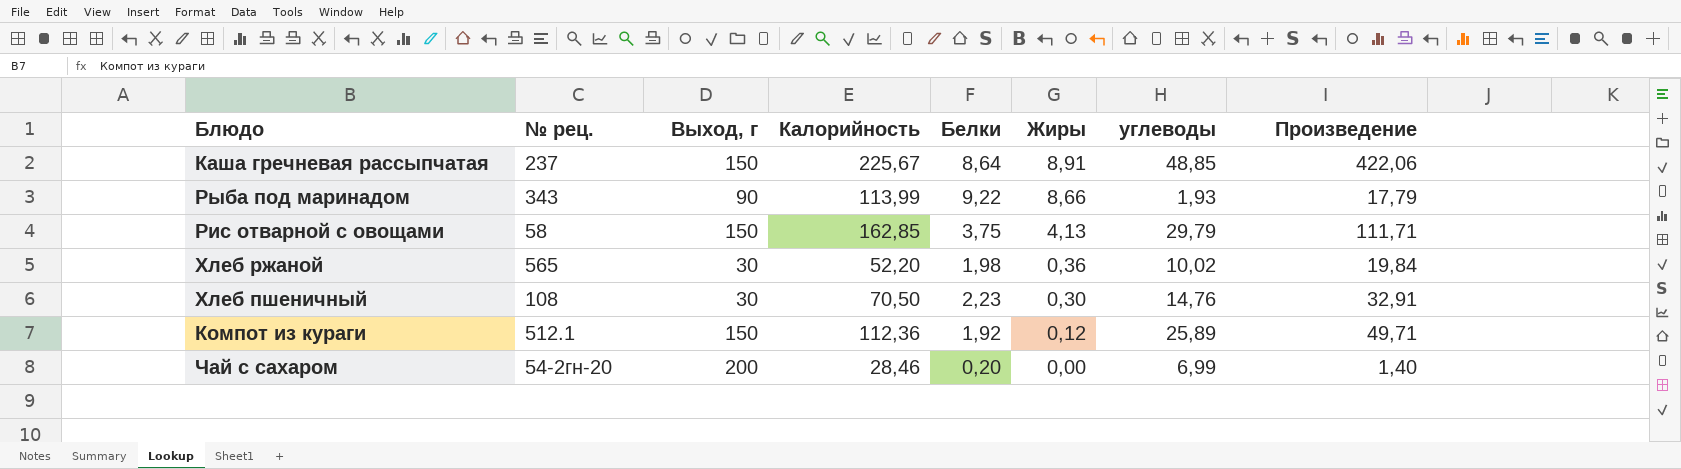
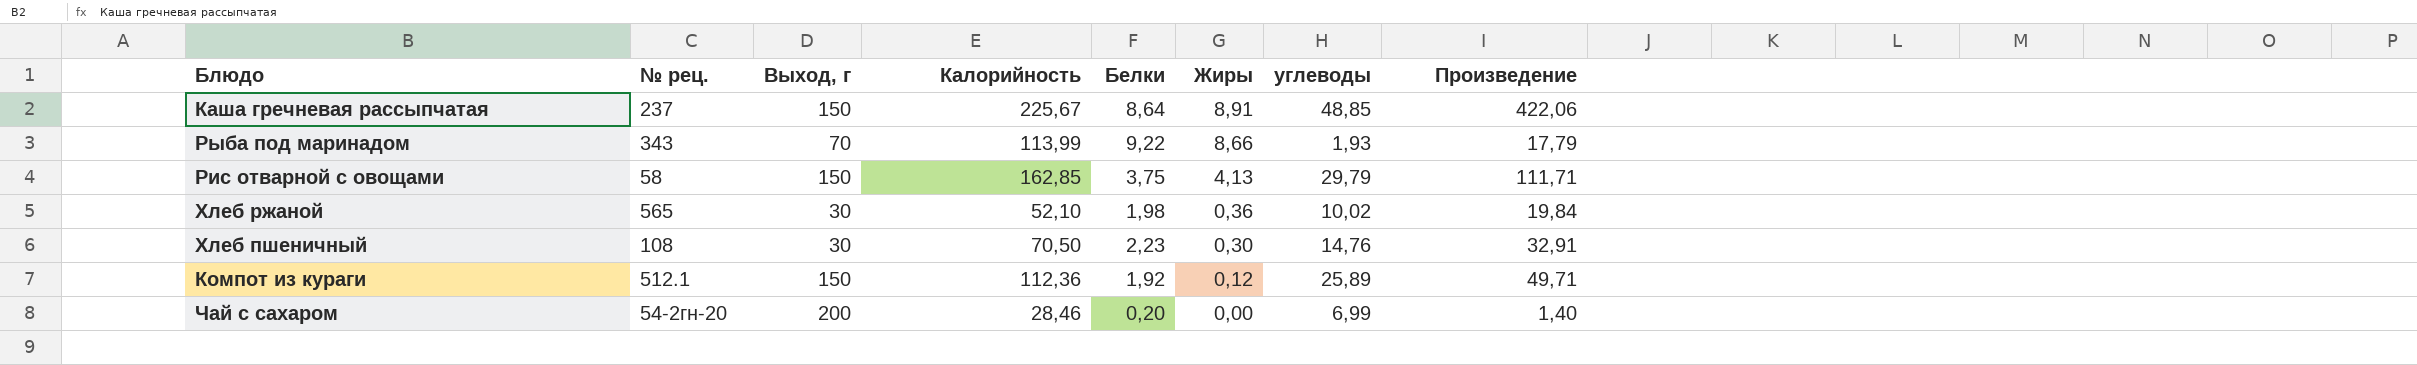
Рыба под маринадом | Выход, г: 90 -> 70
Хлеб ржаной | Калорийность: 52,20 -> 52,10

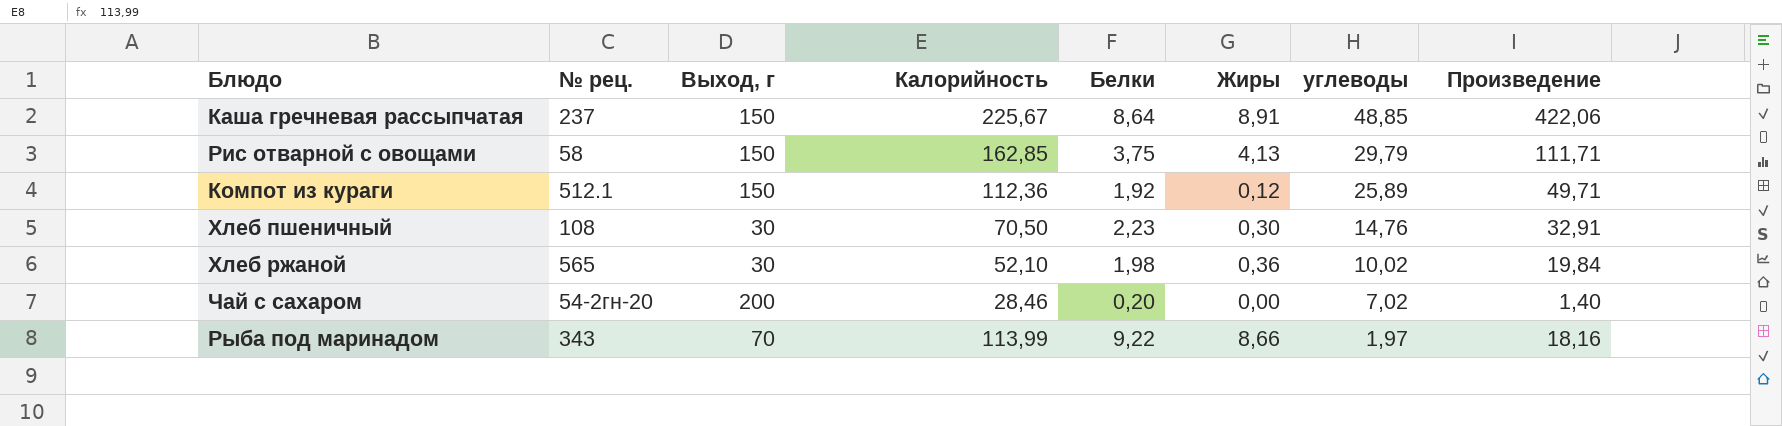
row order: Жиры descending -> углеводы descending
Чай с сахаром | углеводы: 6,99 -> 7,02
Рыба под маринадом | углеводы: 1,93 -> 1,97
Рыба под маринадом | Произведение: 17,79 -> 18,16

